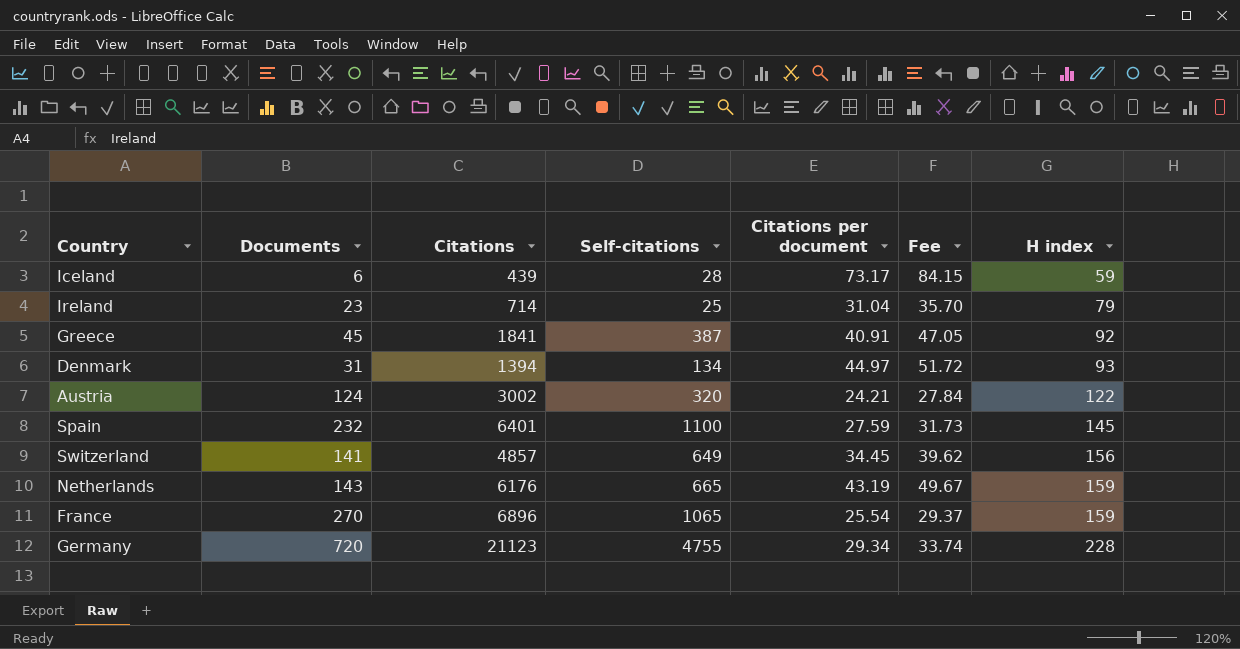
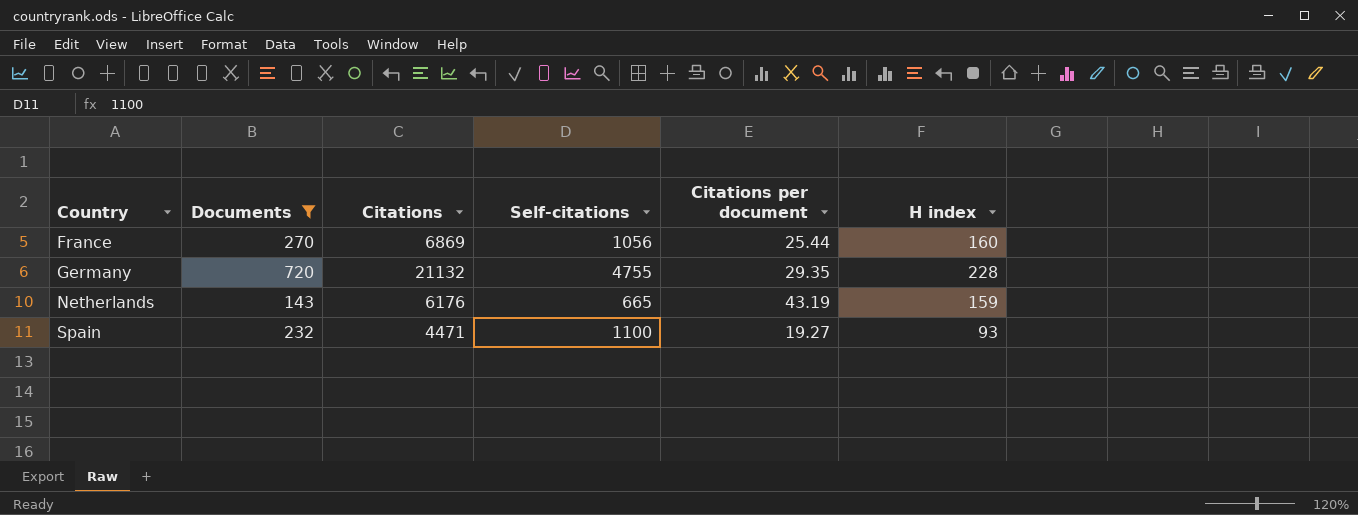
filter: none -> Documents >= 143
row order: H index ascending -> Country ascending
column Fee | formula: [Citations per document] * 1.15 -> none
France | Citations: 6896 -> 6869
France | Self-citations: 1065 -> 1056
France | Citations per document: 25.54 -> 25.44
France | H index: 159 -> 160
Germany | Citations: 21123 -> 21132
Germany | Citations per document: 29.34 -> 29.35
Spain | Citations: 6401 -> 4471
Spain | Citations per document: 27.59 -> 19.27
Spain | H index: 145 -> 93

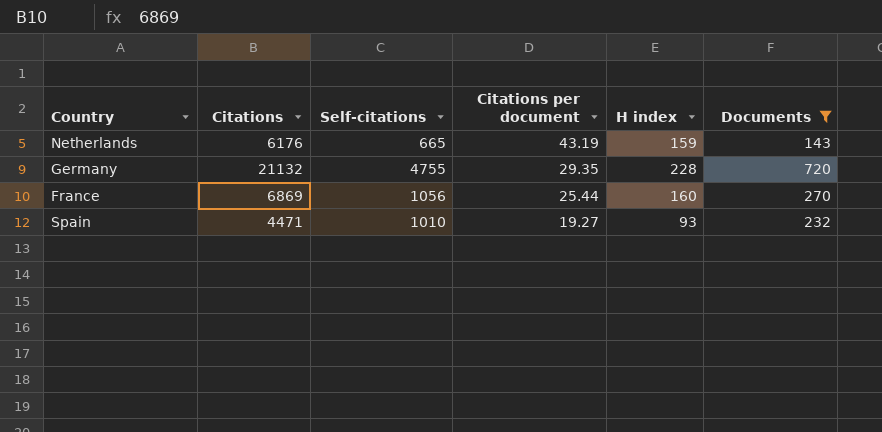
row order: Country ascending -> Citations per document descending
column Documents | position: 2 -> 6
Spain | Self-citations: 1100 -> 1010

